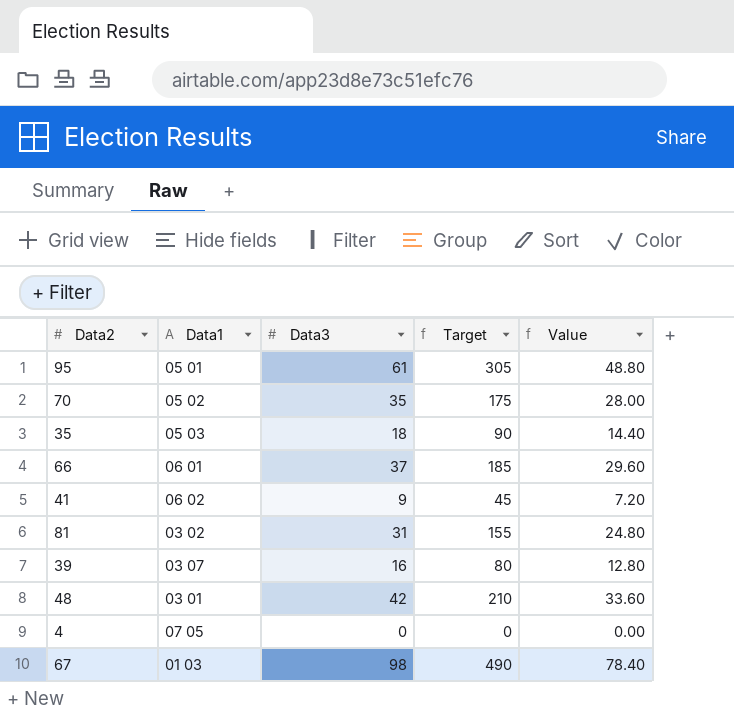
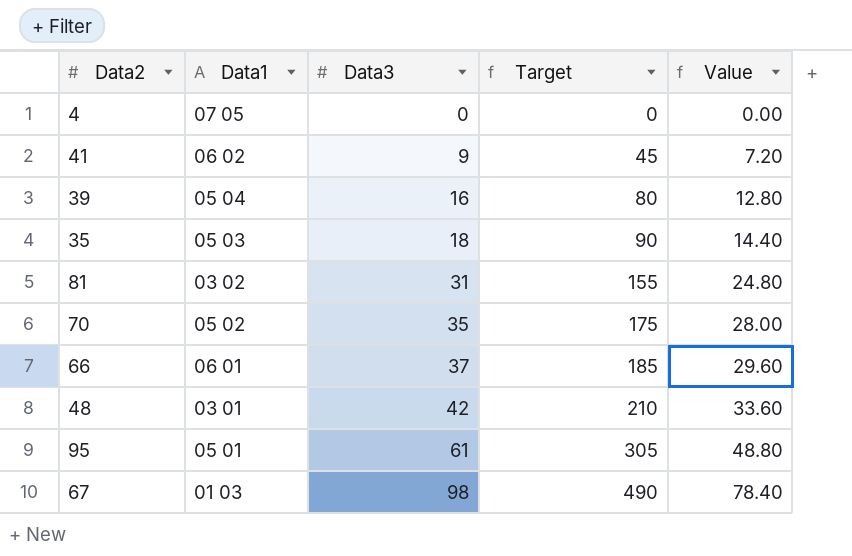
row order: none -> Data3 ascending
39 | Data1: 03 07 -> 05 04

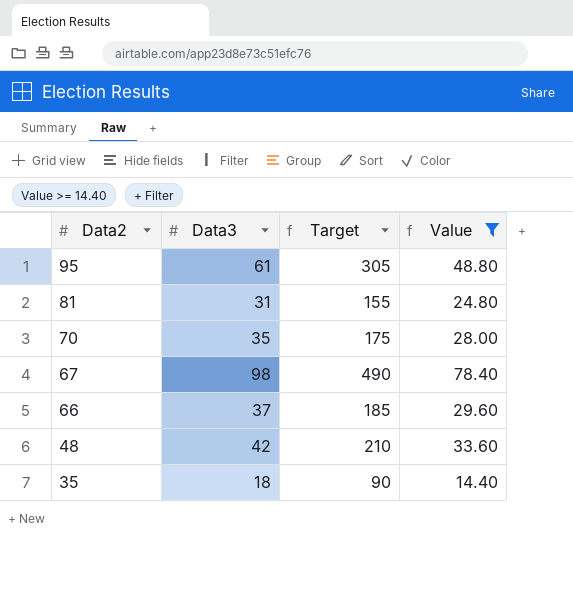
filter: none -> Value >= 14.40
row order: Data3 ascending -> Data2 descending
column Data1 | position: 2 -> none

